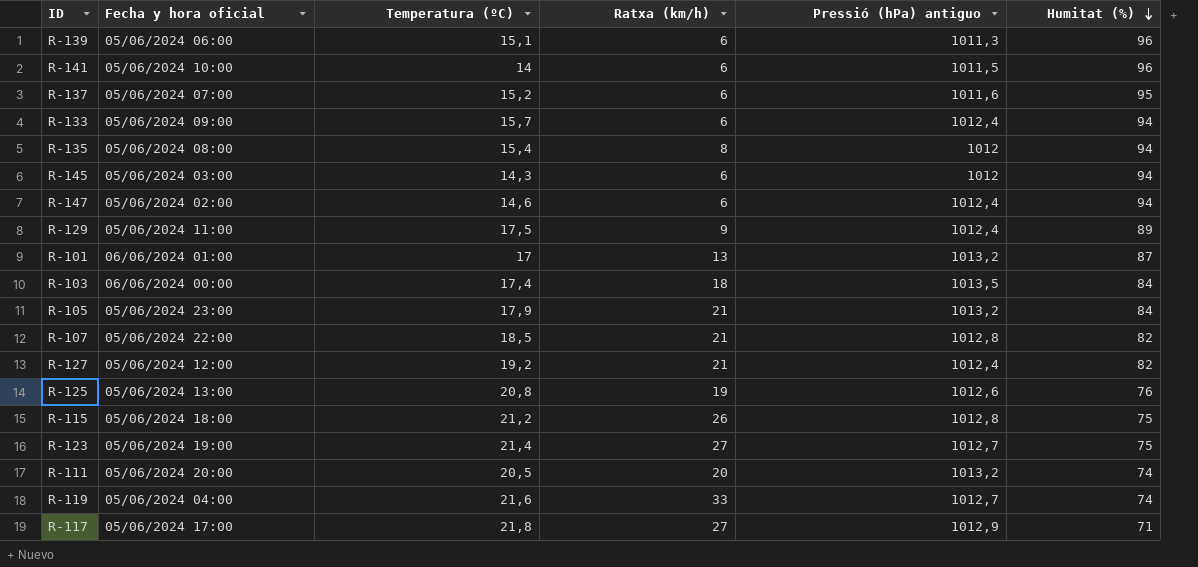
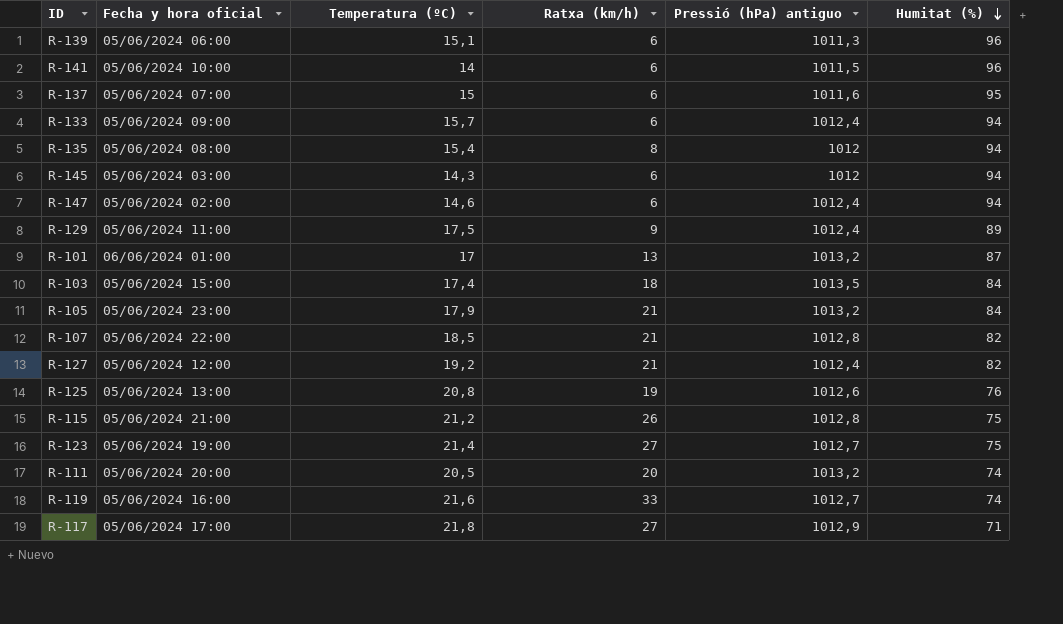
R-137 | Temperatura (ºC): 15,2 -> 15
R-103 | Fecha y hora oficial: 06/06/2024 00:00 -> 05/06/2024 15:00
R-115 | Fecha y hora oficial: 05/06/2024 18:00 -> 05/06/2024 21:00
R-119 | Fecha y hora oficial: 05/06/2024 04:00 -> 05/06/2024 16:00

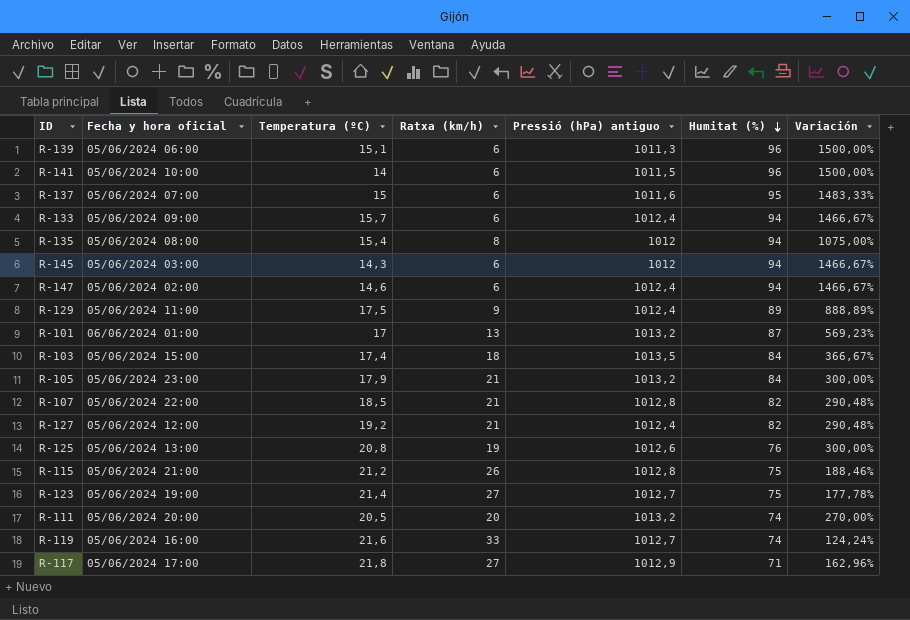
column Variación | formula: none -> ([Humitat (%)] - [Ratxa (km/h)]) / [Ratxa (km/h)]

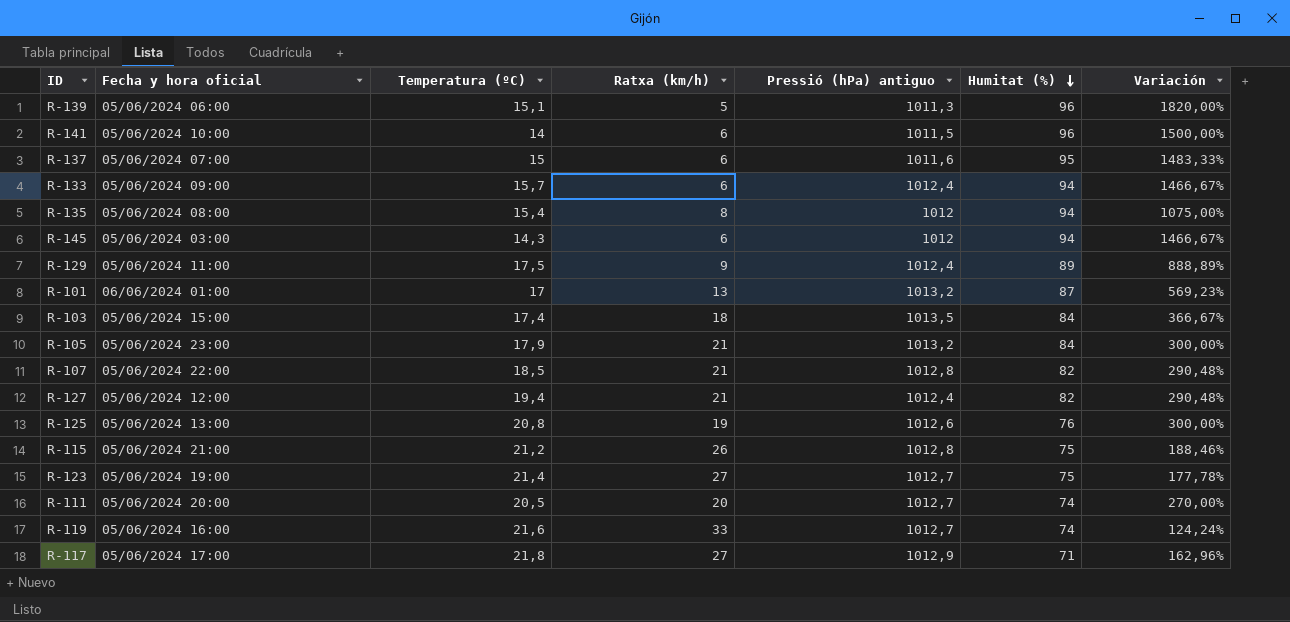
row R-147: 05/06/2024 02:00 | 14,6 | 6 | 1012,4 | 94 | 1466,67% -> none
R-139 | Ratxa (km/h): 6 -> 5
R-139 | Variación: 1500,00% -> 1820,00%
R-127 | Temperatura (ºC): 19,2 -> 19,4
R-111 | Pressió (hPa) antiguo: 1013,2 -> 1012,7

